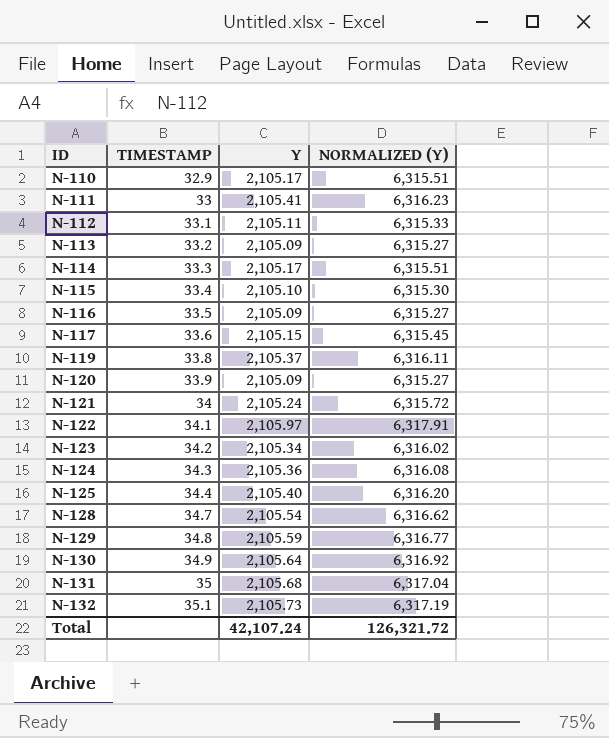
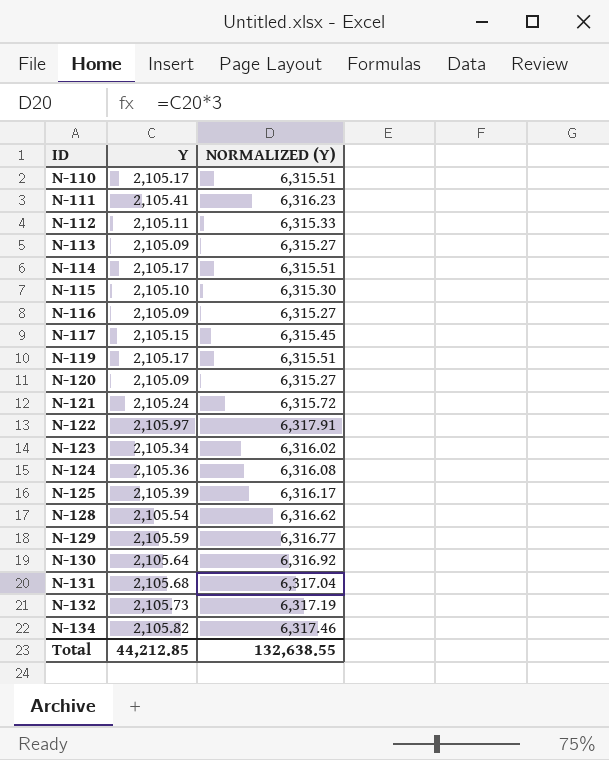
column TIMESTAMP | position: 2 -> none
N-119 | Y: 2,105.37 -> 2,105.17
N-119 | NORMALIZED (Y): 6,316.11 -> 6,315.51
N-125 | Y: 2,105.40 -> 2,105.39
N-125 | NORMALIZED (Y): 6,316.20 -> 6,316.17
row N-134: none -> 2,105.82 | 6,317.46
Total | Y: 42,107.24 -> 44,212.85
Total | NORMALIZED (Y): 126,321.72 -> 132,638.55

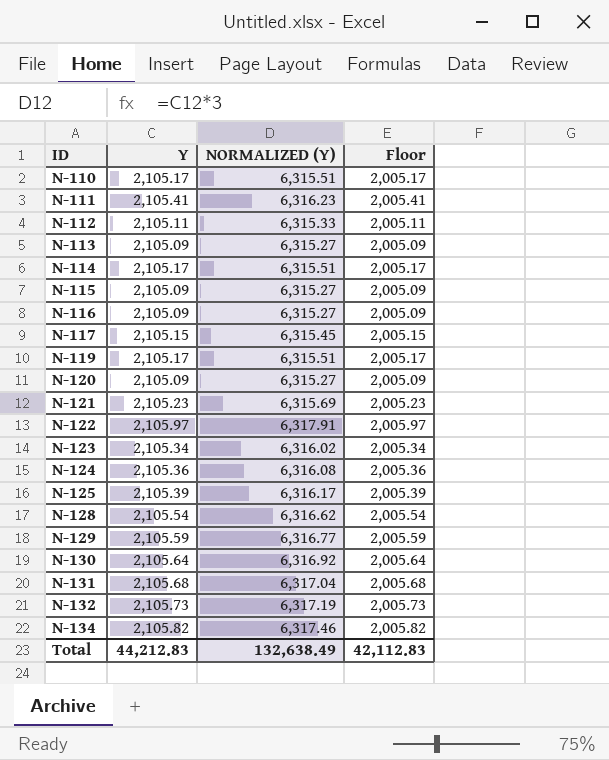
column Floor | formula: none -> [Y] - 100
N-115 | Y: 2,105.10 -> 2,105.09
N-115 | NORMALIZED (Y): 6,315.30 -> 6,315.27
N-121 | Y: 2,105.24 -> 2,105.23
N-121 | NORMALIZED (Y): 6,315.72 -> 6,315.69
Total | Y: 44,212.85 -> 44,212.83
Total | NORMALIZED (Y): 132,638.55 -> 132,638.49

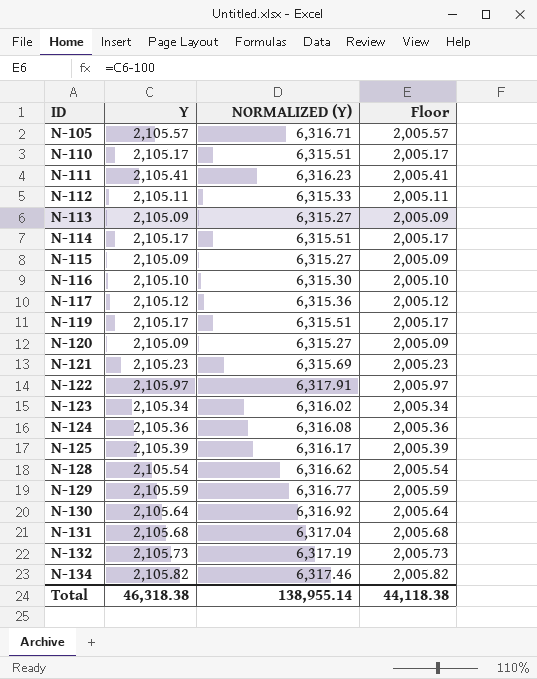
row N-105: none -> 2,105.57 | 6,316.71 | 2,005.57
N-116 | Y: 2,105.09 -> 2,105.10
N-116 | NORMALIZED (Y): 6,315.27 -> 6,315.30
N-116 | Floor: 2,005.09 -> 2,005.10
N-117 | Y: 2,105.15 -> 2,105.12
N-117 | NORMALIZED (Y): 6,315.45 -> 6,315.36
N-117 | Floor: 2,005.15 -> 2,005.12
Total | Y: 44,212.83 -> 46,318.38
Total | NORMALIZED (Y): 132,638.49 -> 138,955.14
Total | Floor: 42,112.83 -> 44,118.38

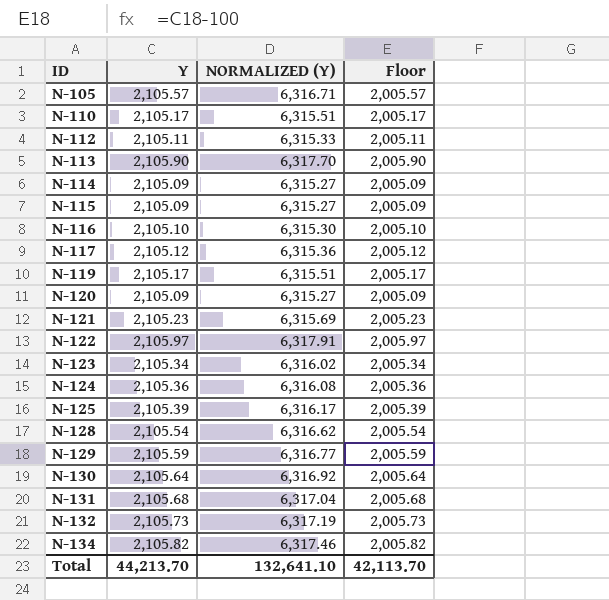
row N-111: 2,105.41 | 6,316.23 | 2,005.41 -> none
N-113 | Y: 2,105.09 -> 2,105.90
N-113 | NORMALIZED (Y): 6,315.27 -> 6,317.70
N-113 | Floor: 2,005.09 -> 2,005.90
N-114 | Y: 2,105.17 -> 2,105.09
N-114 | NORMALIZED (Y): 6,315.51 -> 6,315.27
N-114 | Floor: 2,005.17 -> 2,005.09
Total | Y: 46,318.38 -> 44,213.70
Total | NORMALIZED (Y): 138,955.14 -> 132,641.10
Total | Floor: 44,118.38 -> 42,113.70

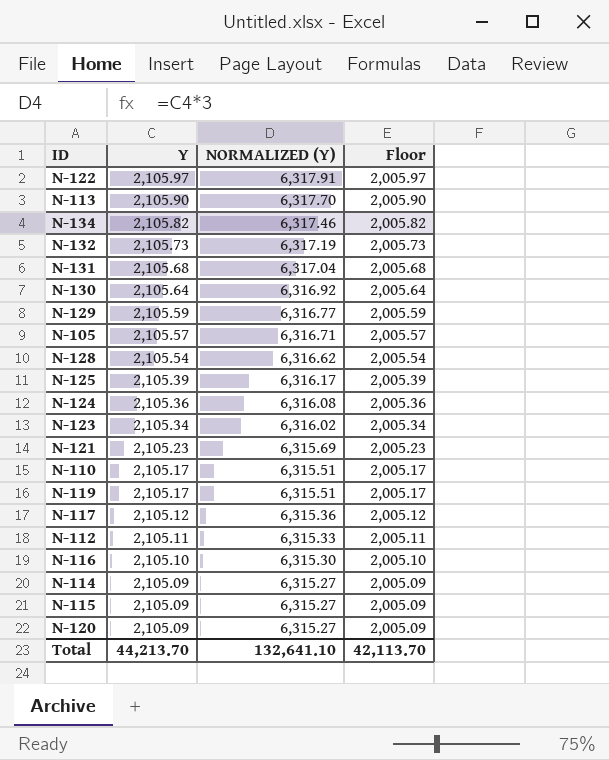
row order: ID ascending -> Y descending

